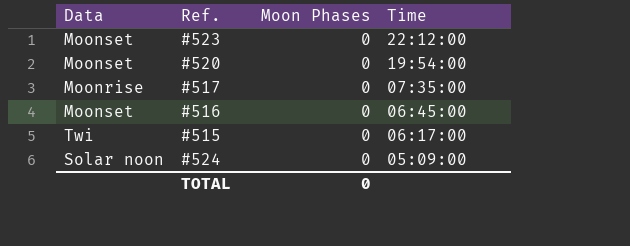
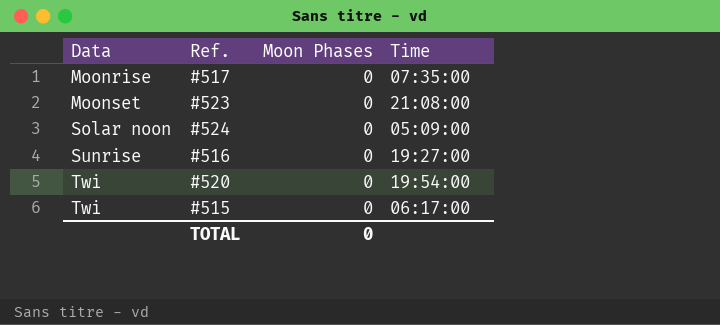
row order: Time descending -> Data ascending
#523 | Time: 22:12:00 -> 21:08:00
#516 | Data: Moonset -> Sunrise
#516 | Time: 06:45:00 -> 19:27:00
#520 | Data: Moonset -> Twi

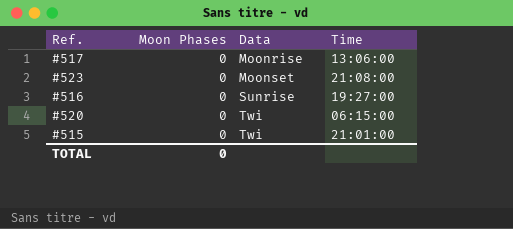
column Data | position: 1 -> 3
row #524: Solar noon | 0 | 05:09:00 -> none
#517 | Time: 07:35:00 -> 13:06:00
#520 | Time: 19:54:00 -> 06:15:00
#515 | Time: 06:17:00 -> 21:01:00

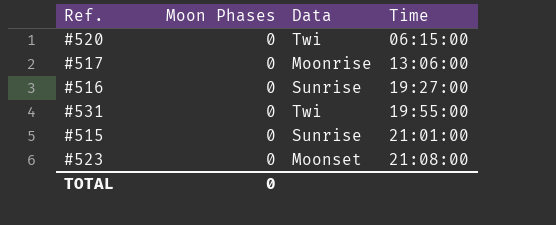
row order: Data ascending -> Time ascending
row #531: none -> 0 | Twi | 19:55:00
#515 | Data: Twi -> Sunrise

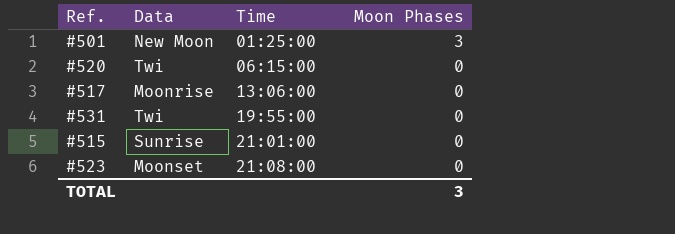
column Moon Phases | position: 2 -> 4
row #516: 0 | Sunrise | 19:27:00 -> none
row #501: none -> New Moon | 01:25:00 | 3
TOTAL | Moon Phases: 0 -> 3

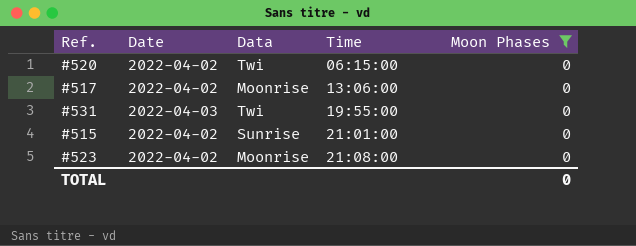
filter: none -> Moon Phases = 0
column Date | position: none -> 2
#523 | Data: Moonset -> Moonrise
TOTAL | Moon Phases: 3 -> 0

